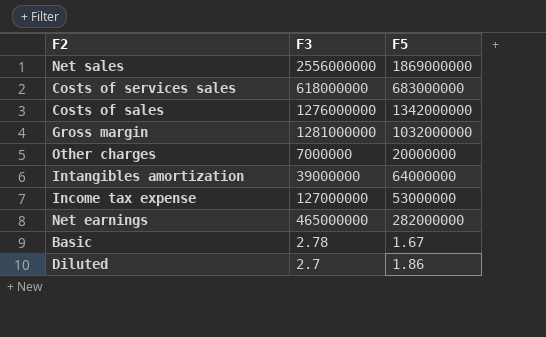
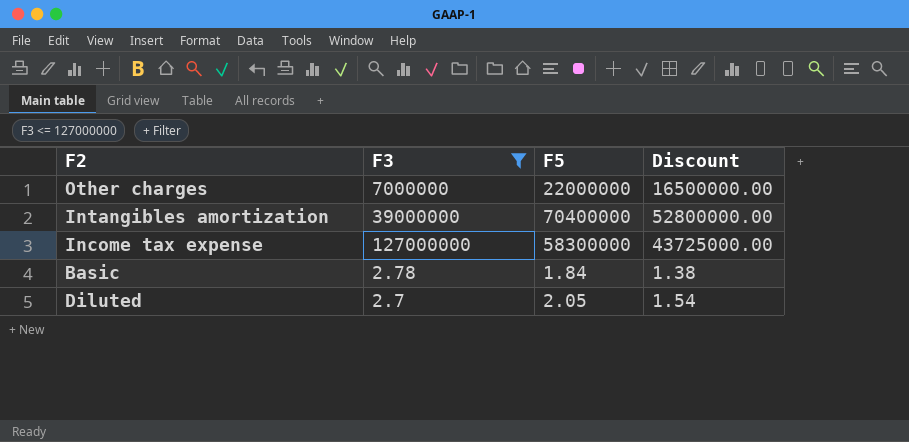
filter: none -> F3 <= 127000000
column Discount | formula: none -> [F5] * 0.75
Other charges | F5: 20000000 -> 22000000
Intangibles amortization | F5: 64000000 -> 70400000
Income tax expense | F5: 53000000 -> 58300000
Basic | F5: 1.67 -> 1.84
Diluted | F5: 1.86 -> 2.05

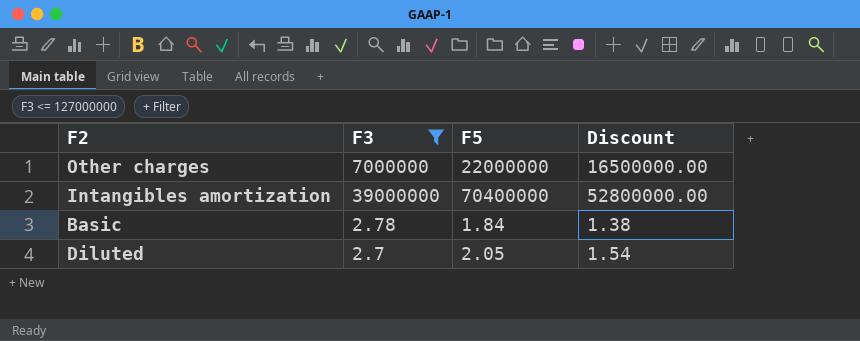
row Income tax expense: 127000000 | 58300000 | 43725000.00 -> none

